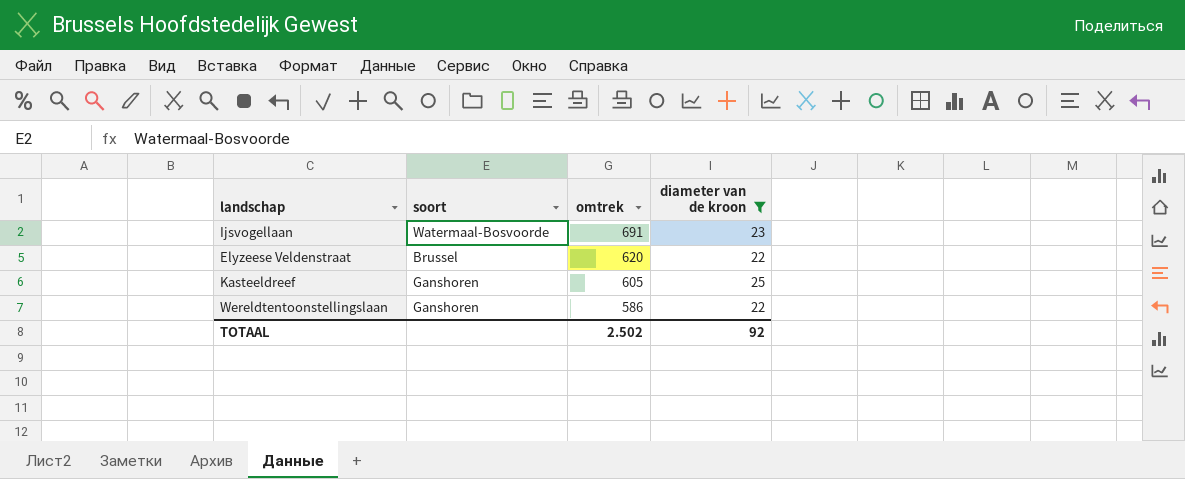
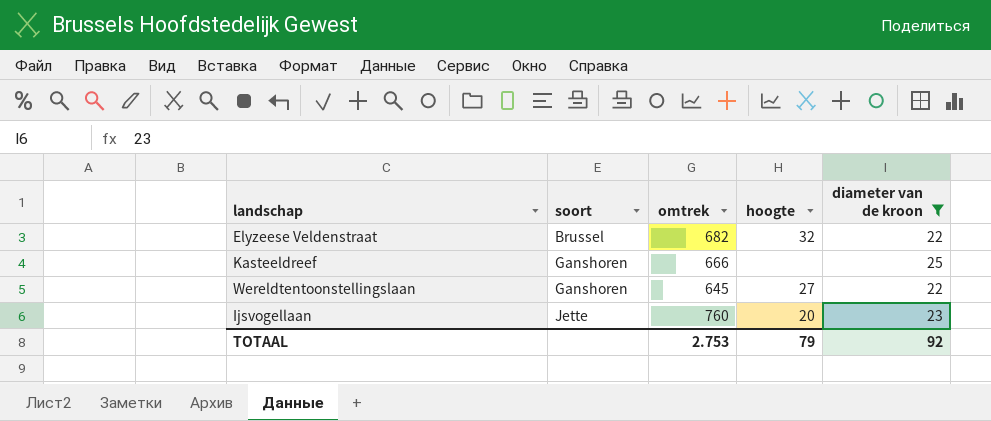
row order: omtrek descending -> soort ascending
column hoogte | position: none -> 4
Elyzeese Veldenstraat | omtrek: 620 -> 682
Kasteeldreef | omtrek: 605 -> 666
Wereldtentoonstellingslaan | omtrek: 586 -> 645
Ijsvogellaan | soort: Watermaal-Bosvoorde -> Jette
Ijsvogellaan | omtrek: 691 -> 760
TOTAAL | omtrek: 2.502 -> 2.753

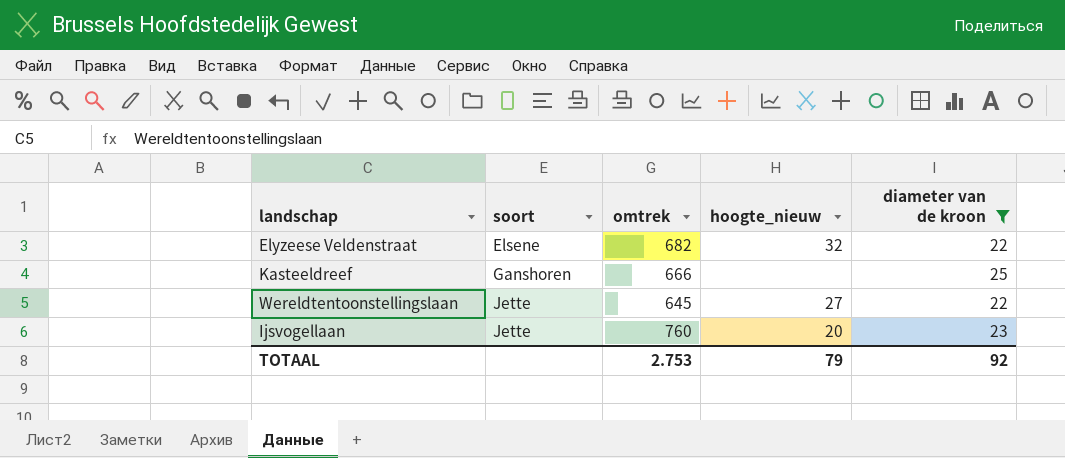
column name: hoogte -> hoogte_nieuw
Elyzeese Veldenstraat | soort: Brussel -> Elsene
Wereldtentoonstellingslaan | soort: Ganshoren -> Jette

